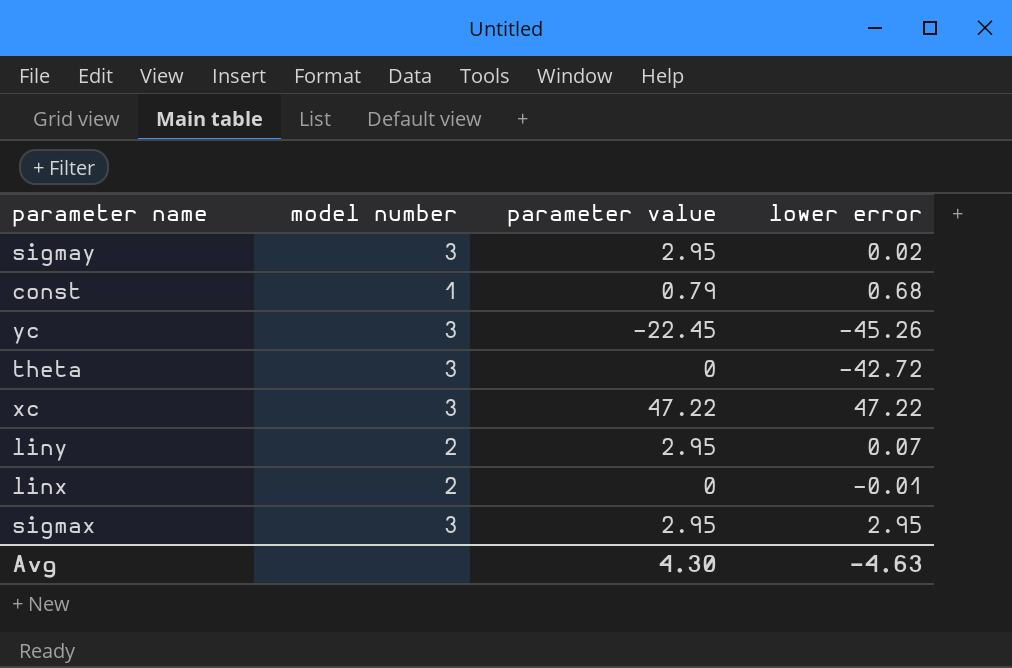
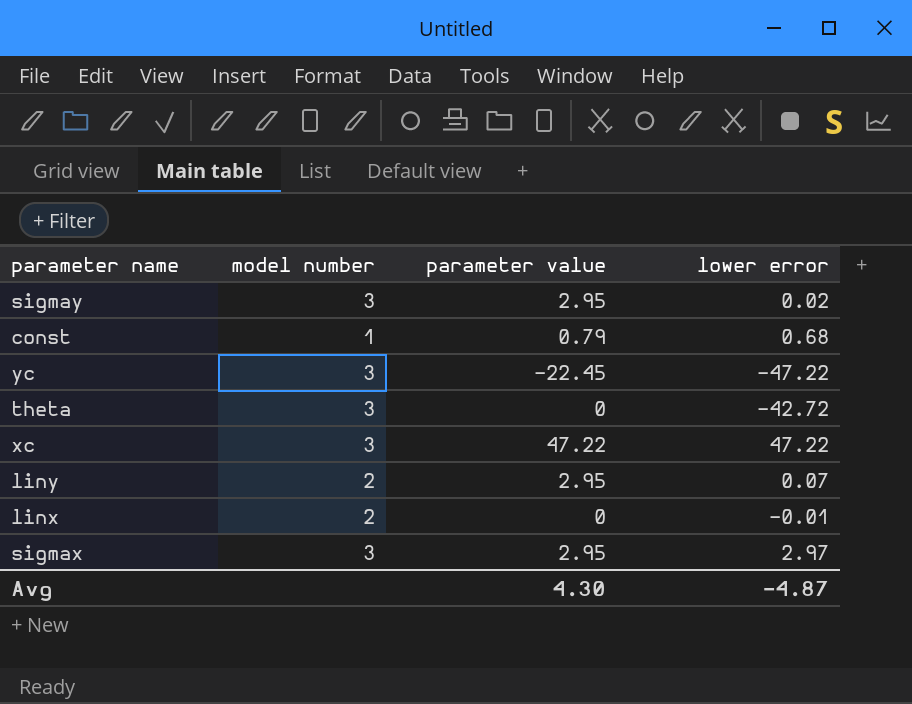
yc | lower error: -45.26 -> -47.22
sigmax | lower error: 2.95 -> 2.97
Avg | lower error: -4.63 -> -4.87

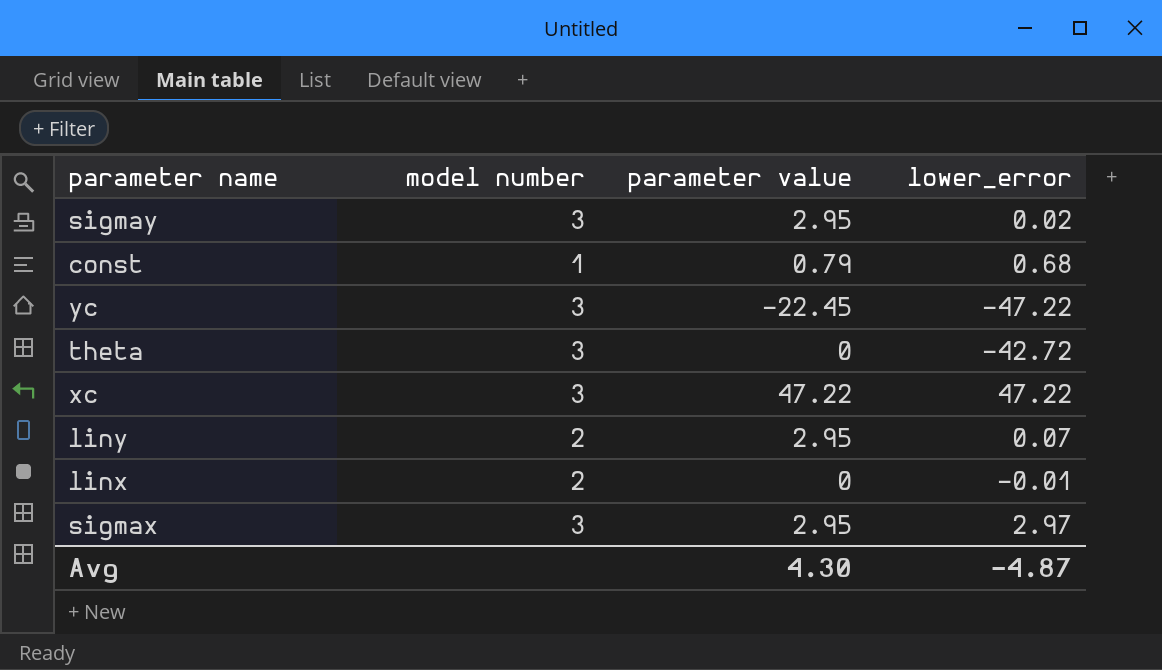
column name: lower error -> lower_error

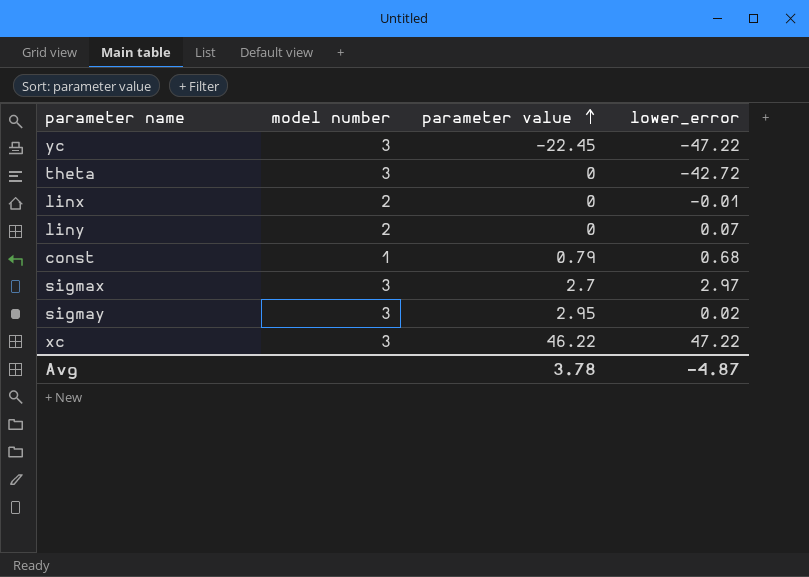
row order: none -> parameter value ascending
liny | parameter value: 2.95 -> 0
sigmax | parameter value: 2.95 -> 2.7
xc | parameter value: 47.22 -> 46.22
Avg | parameter value: 4.30 -> 3.78

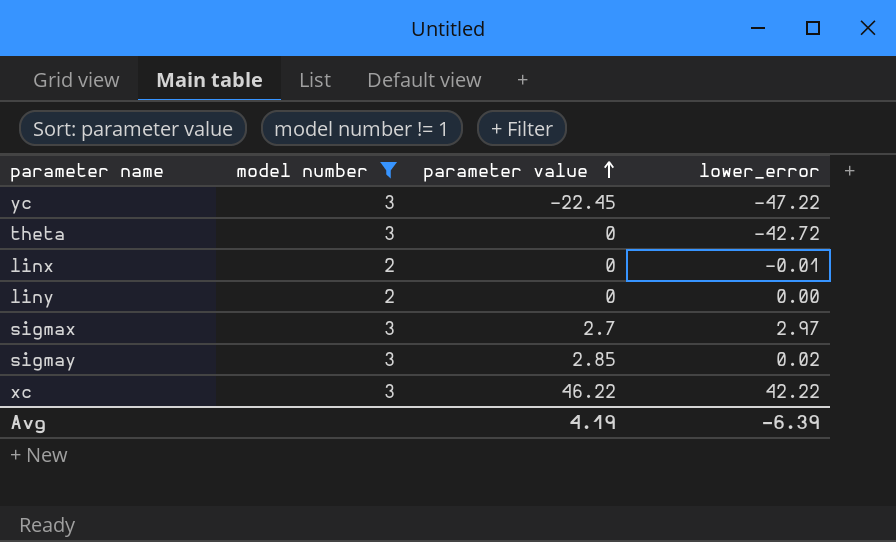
filter: none -> model number != 1
liny | lower_error: 0.07 -> 0.00
sigmay | parameter value: 2.95 -> 2.85
xc | lower_error: 47.22 -> 42.22
Avg | parameter value: 3.78 -> 4.19
Avg | lower_error: -4.87 -> -6.39

